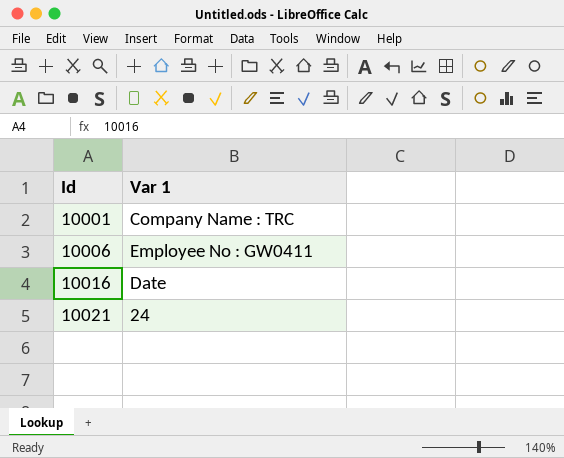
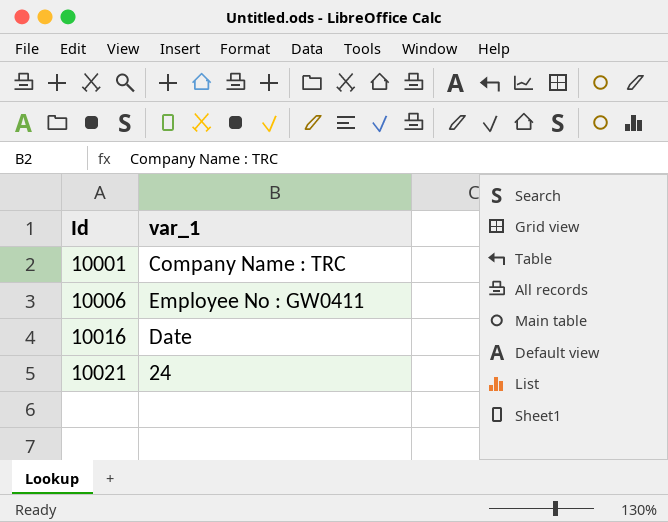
column name: Var 1 -> var_1

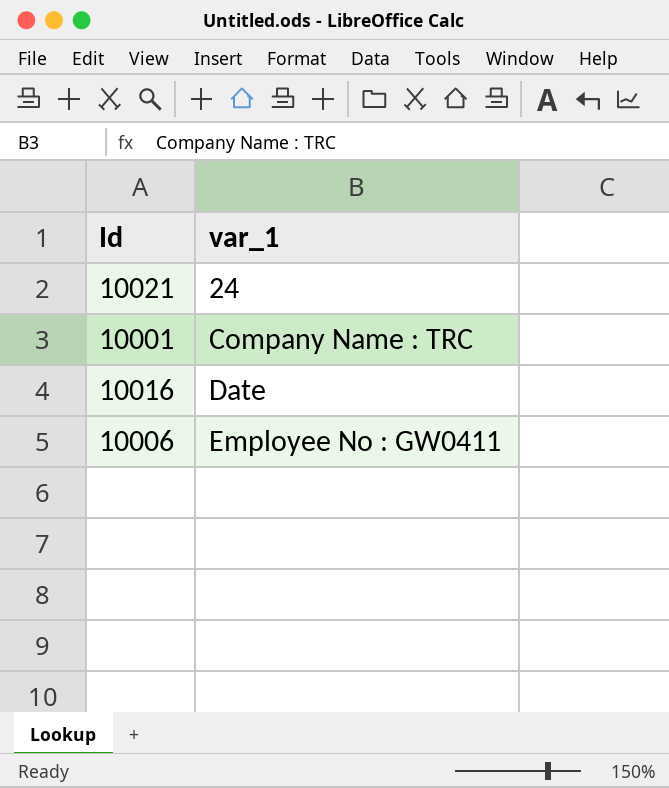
row order: Id ascending -> var_1 ascending

